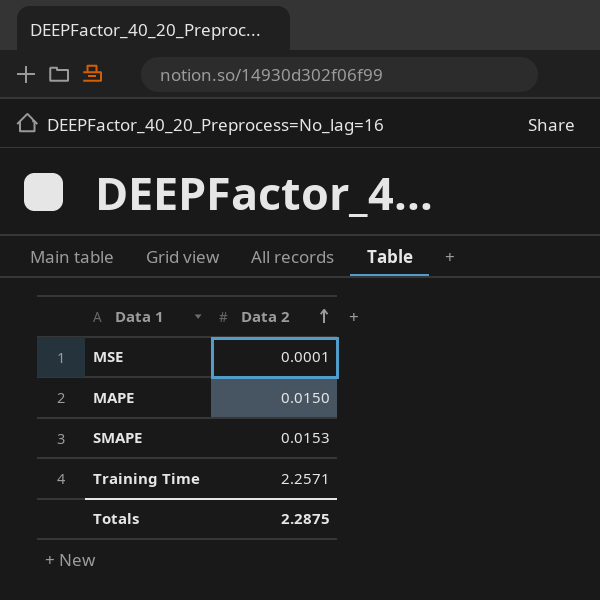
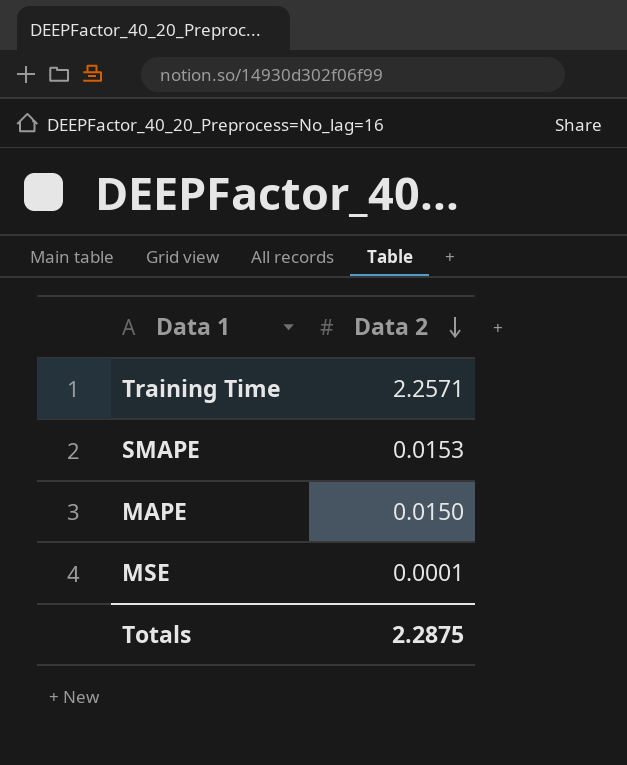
row order: Data 2 ascending -> Data 2 descending

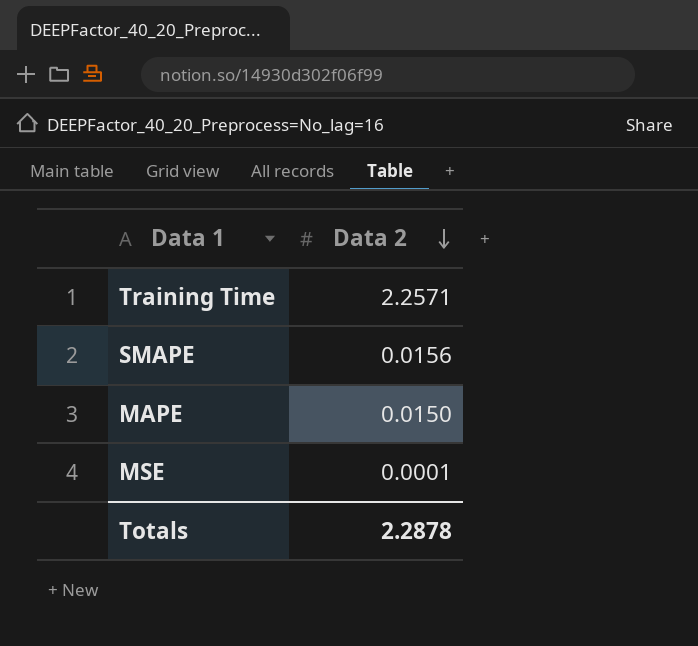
SMAPE | Data 2: 0.0153 -> 0.0156
Totals | Data 2: 2.2875 -> 2.2878

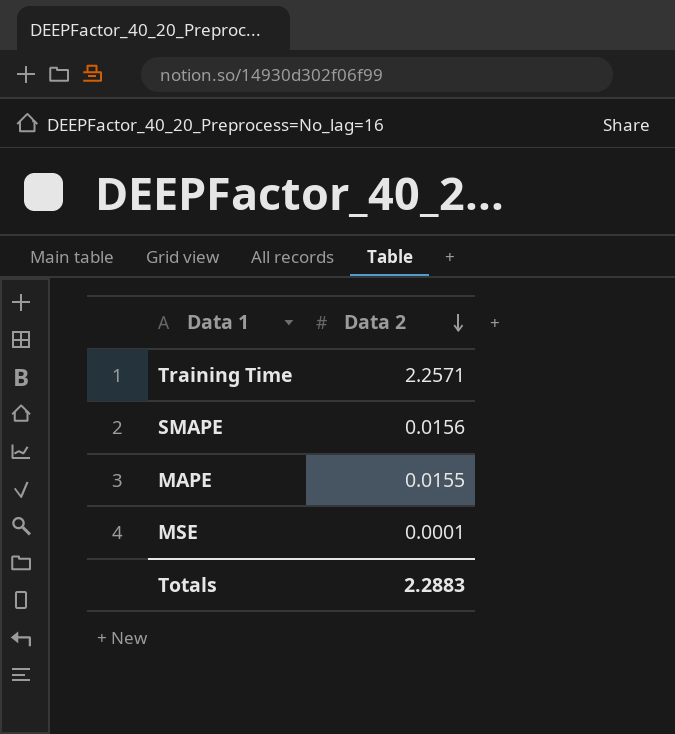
MAPE | Data 2: 0.0150 -> 0.0155
Totals | Data 2: 2.2878 -> 2.2883

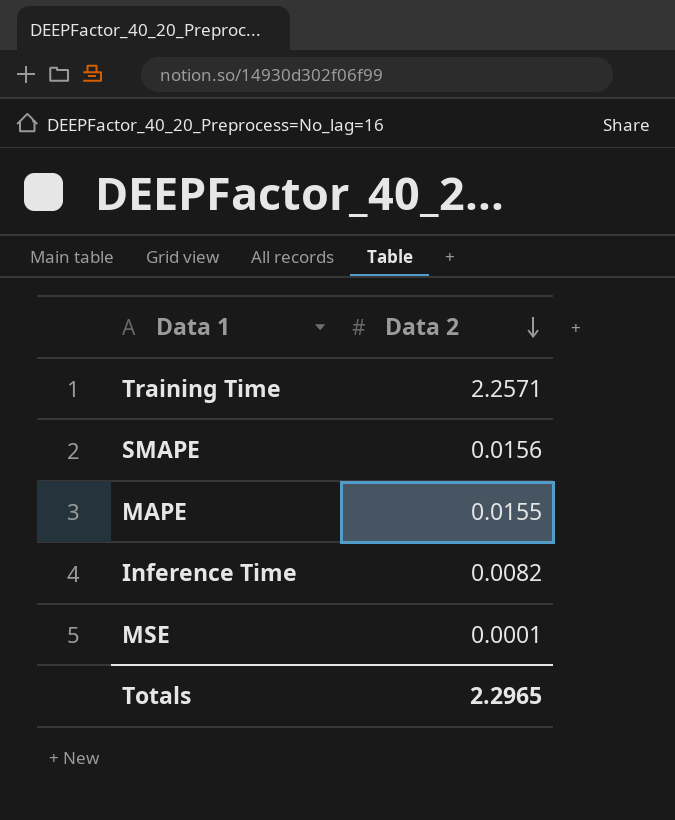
row Inference Time: none -> 0.0082
Totals | Data 2: 2.2883 -> 2.2965

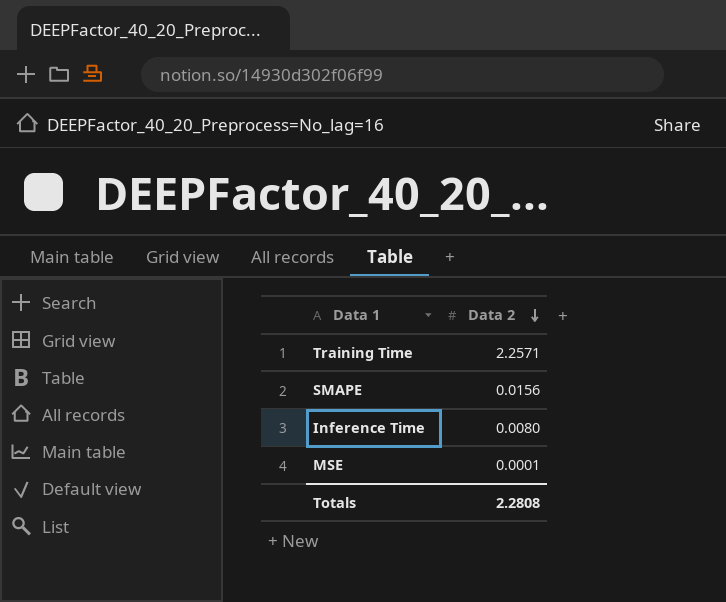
row MAPE: 0.0155 -> none
Inference Time | Data 2: 0.0082 -> 0.0080
Totals | Data 2: 2.2965 -> 2.2808

